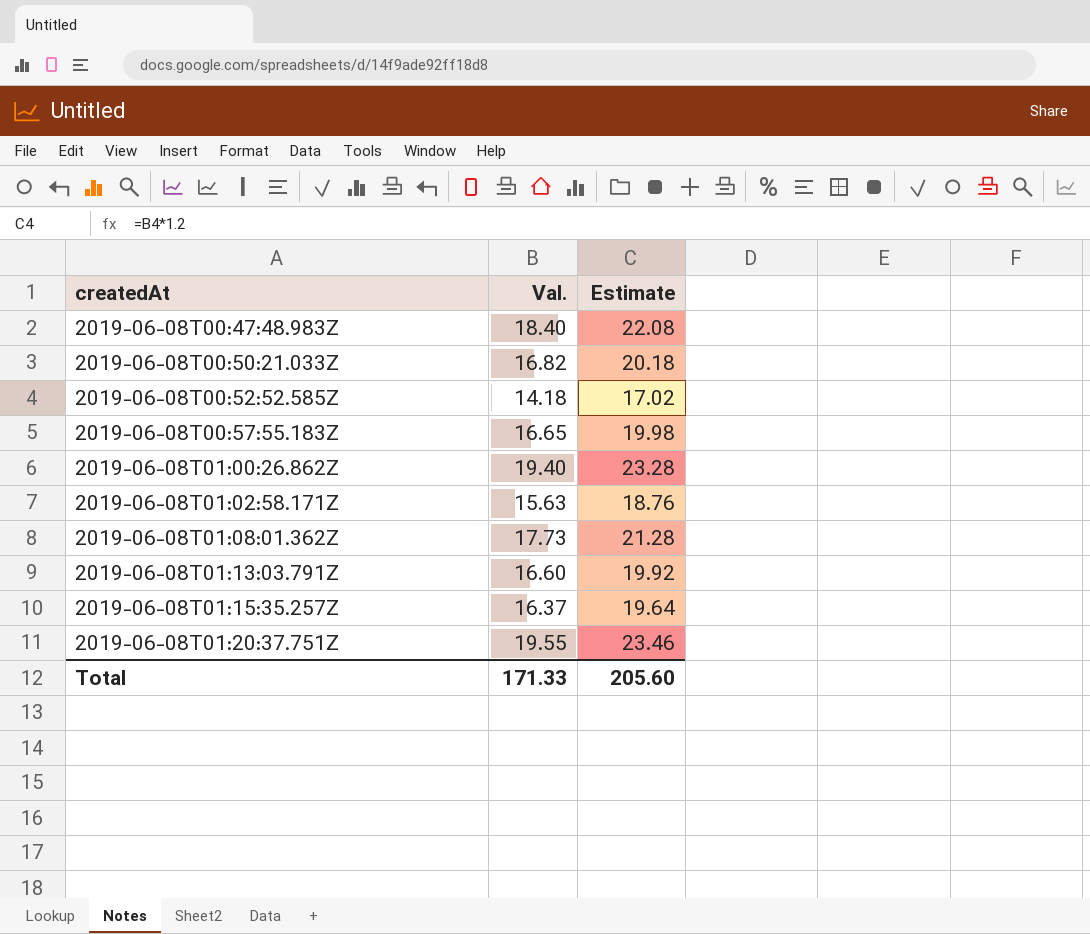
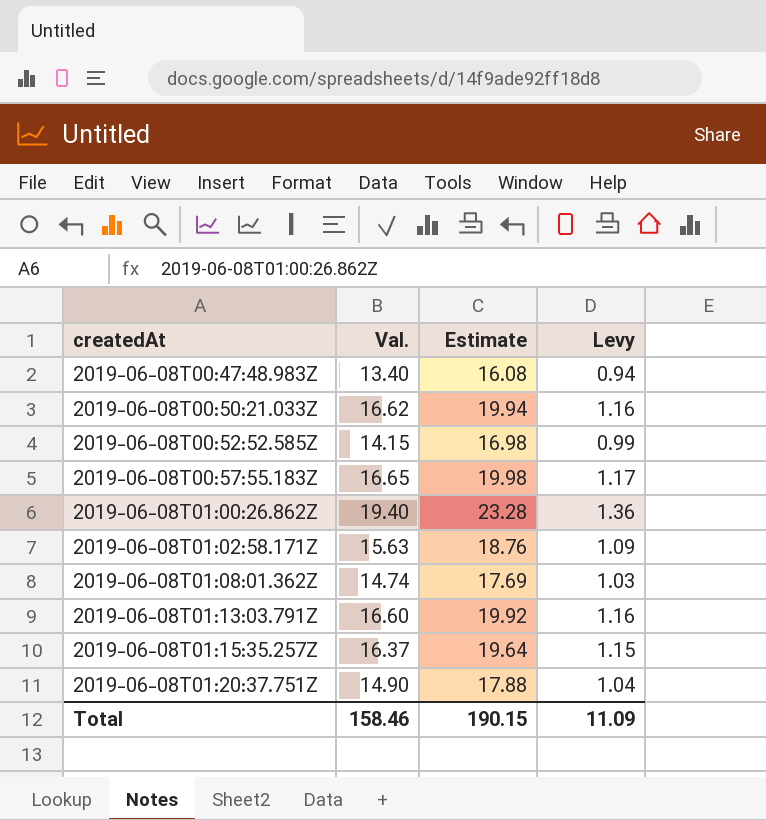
column Levy | formula: none -> [Val.] * 0.07
2019-06-08T00:47:48.983Z | Val.: 18.40 -> 13.40
2019-06-08T00:47:48.983Z | Estimate: 22.08 -> 16.08
2019-06-08T00:50:21.033Z | Val.: 16.82 -> 16.62
2019-06-08T00:50:21.033Z | Estimate: 20.18 -> 19.94
2019-06-08T00:52:52.585Z | Val.: 14.18 -> 14.15
2019-06-08T00:52:52.585Z | Estimate: 17.02 -> 16.98
2019-06-08T01:08:01.362Z | Val.: 17.73 -> 14.74
2019-06-08T01:08:01.362Z | Estimate: 21.28 -> 17.69
2019-06-08T01:20:37.751Z | Val.: 19.55 -> 14.90
2019-06-08T01:20:37.751Z | Estimate: 23.46 -> 17.88
Total | Val.: 171.33 -> 158.46
Total | Estimate: 205.60 -> 190.15

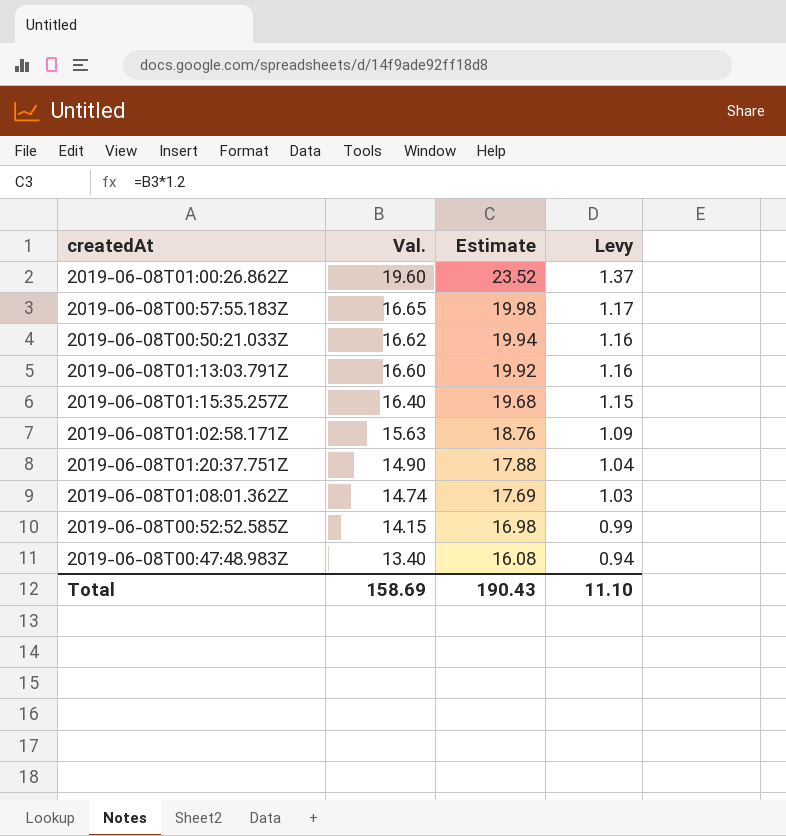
row order: createdAt ascending -> Val. descending
2019-06-08T01:00:26.862Z | Val.: 19.40 -> 19.60
2019-06-08T01:00:26.862Z | Estimate: 23.28 -> 23.52
2019-06-08T01:00:26.862Z | Levy: 1.36 -> 1.37
2019-06-08T01:15:35.257Z | Val.: 16.37 -> 16.40
2019-06-08T01:15:35.257Z | Estimate: 19.64 -> 19.68
Total | Val.: 158.46 -> 158.69
Total | Estimate: 190.15 -> 190.43
Total | Levy: 11.09 -> 11.10

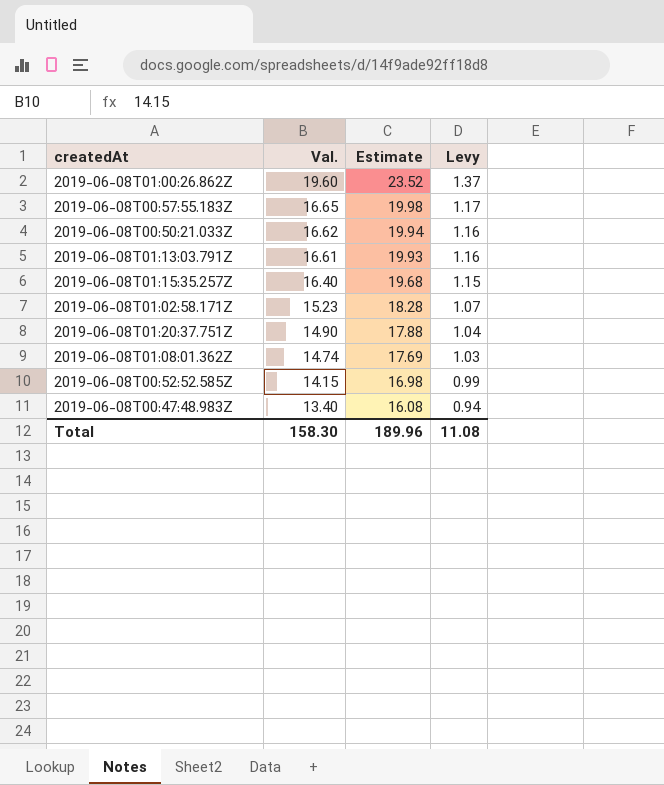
2019-06-08T01:13:03.791Z | Val.: 16.60 -> 16.61
2019-06-08T01:13:03.791Z | Estimate: 19.92 -> 19.93
2019-06-08T01:02:58.171Z | Val.: 15.63 -> 15.23
2019-06-08T01:02:58.171Z | Estimate: 18.76 -> 18.28
2019-06-08T01:02:58.171Z | Levy: 1.09 -> 1.07
Total | Val.: 158.69 -> 158.30
Total | Estimate: 190.43 -> 189.96
Total | Levy: 11.10 -> 11.08

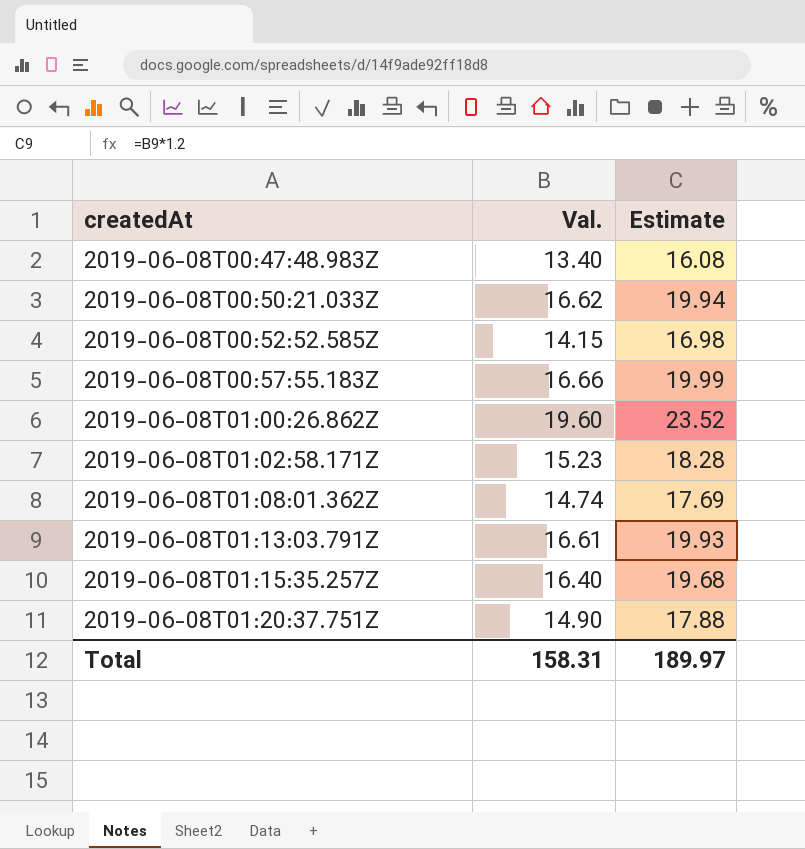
row order: Val. descending -> createdAt ascending
column Levy | formula: [Val.] * 0.07 -> none
2019-06-08T00:57:55.183Z | Val.: 16.65 -> 16.66
2019-06-08T00:57:55.183Z | Estimate: 19.98 -> 19.99
Total | Val.: 158.30 -> 158.31
Total | Estimate: 189.96 -> 189.97

